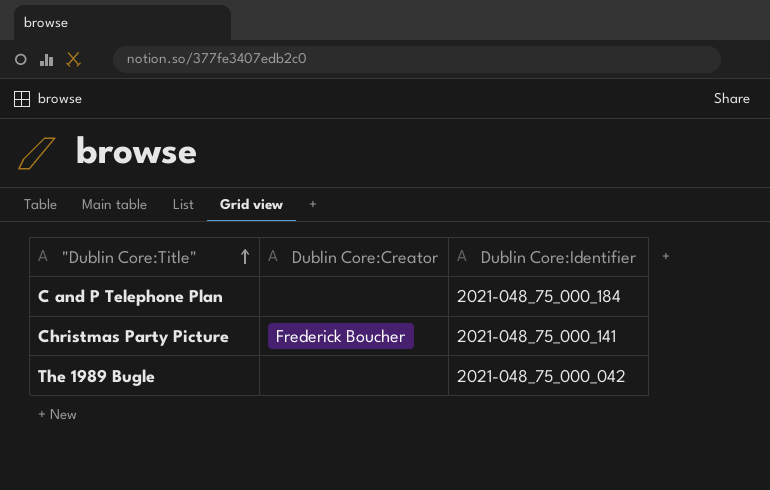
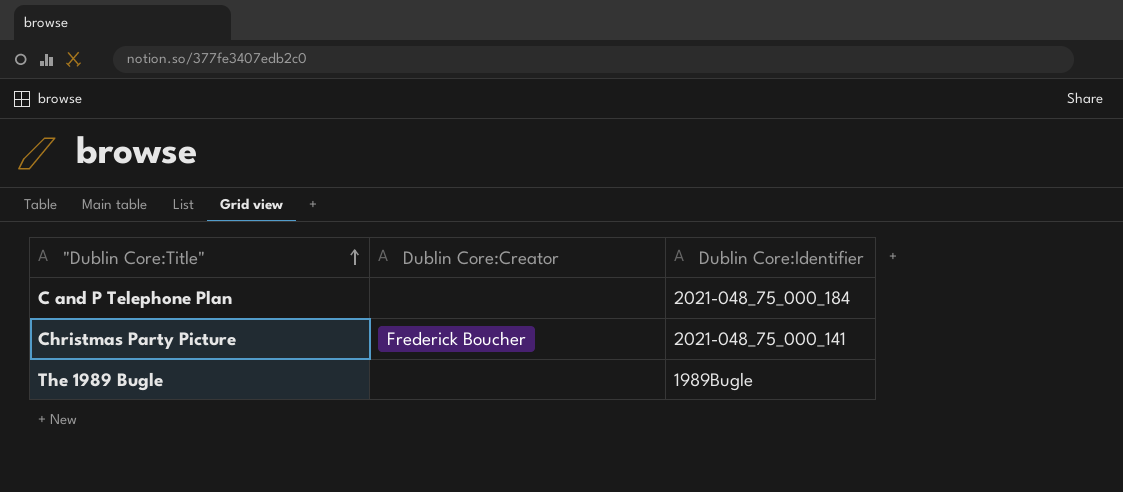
The 1989 Bugle | Dublin Core:Identifier: 2021-048_75_000_042 -> 1989Bugle

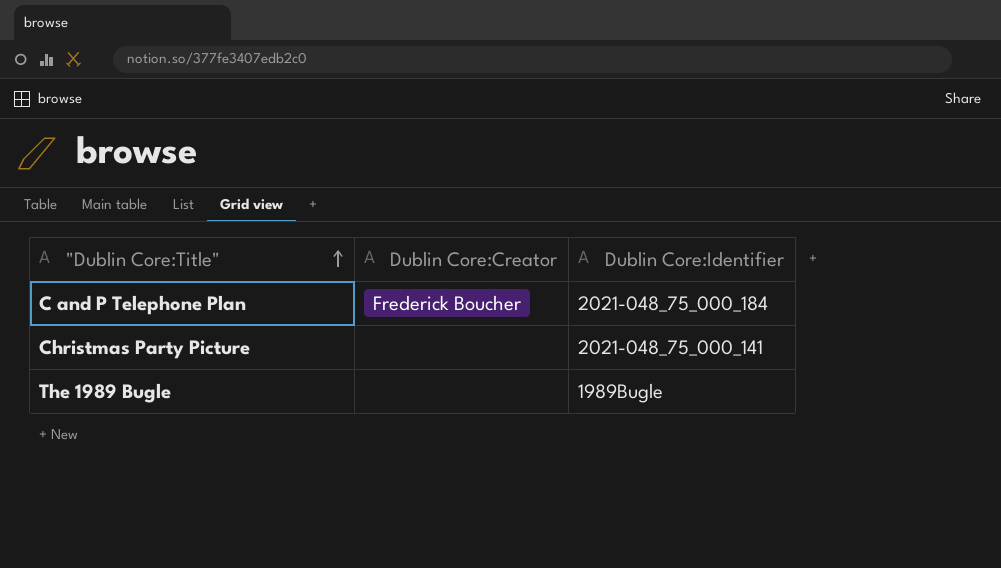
C and P Telephone Plan | Dublin Core:Creator: none -> Frederick Boucher
Christmas Party Picture | Dublin Core:Creator: Frederick Boucher -> none

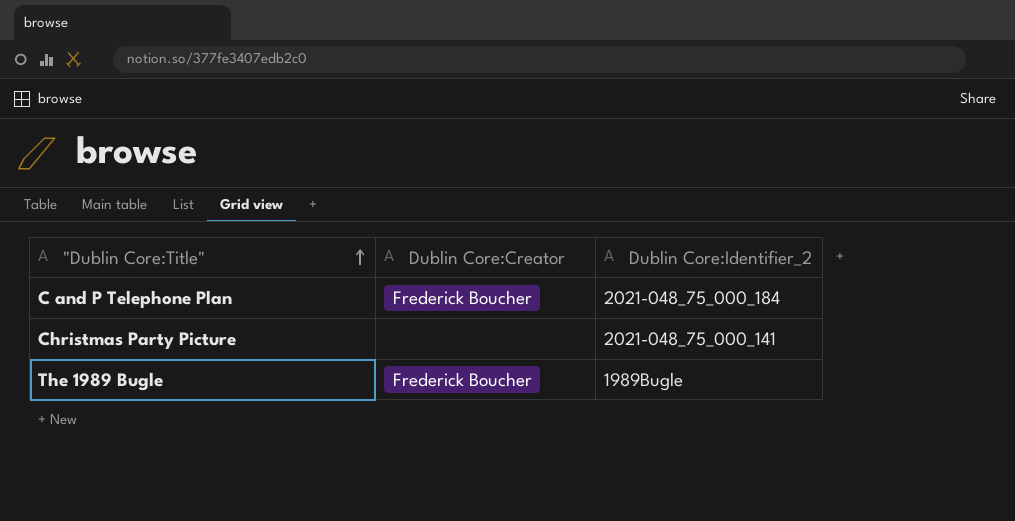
column name: Dublin Core:Identifier -> Dublin Core:Identifier_2
The 1989 Bugle | Dublin Core:Creator: none -> Frederick Boucher

